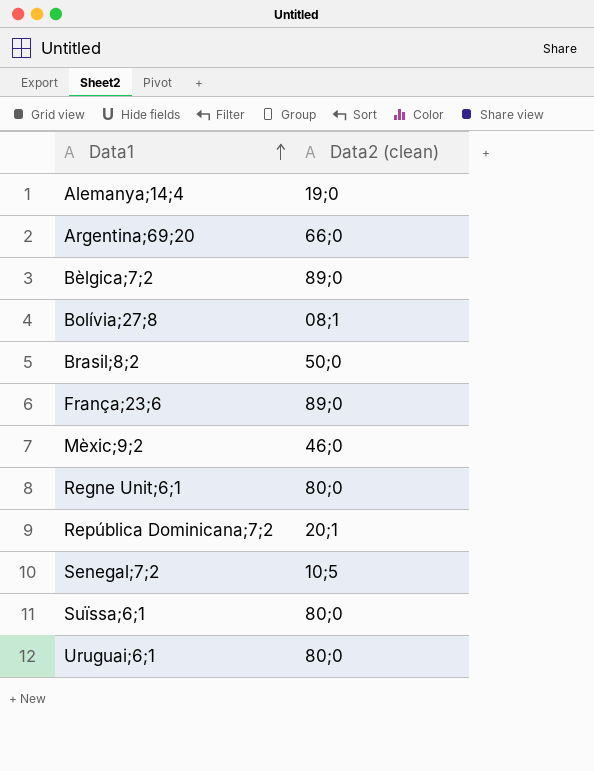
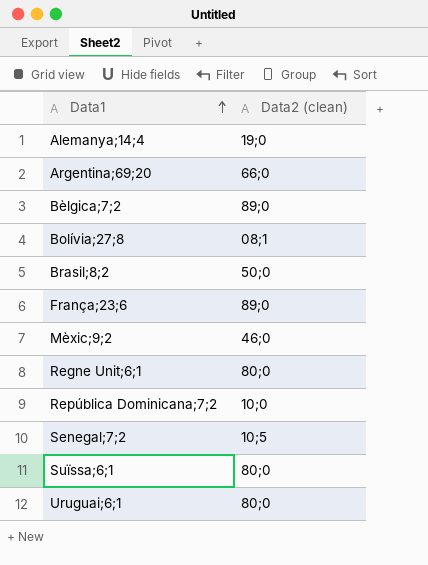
República Dominicana;7;2 | Data2 (clean): 20;1 -> 10;0

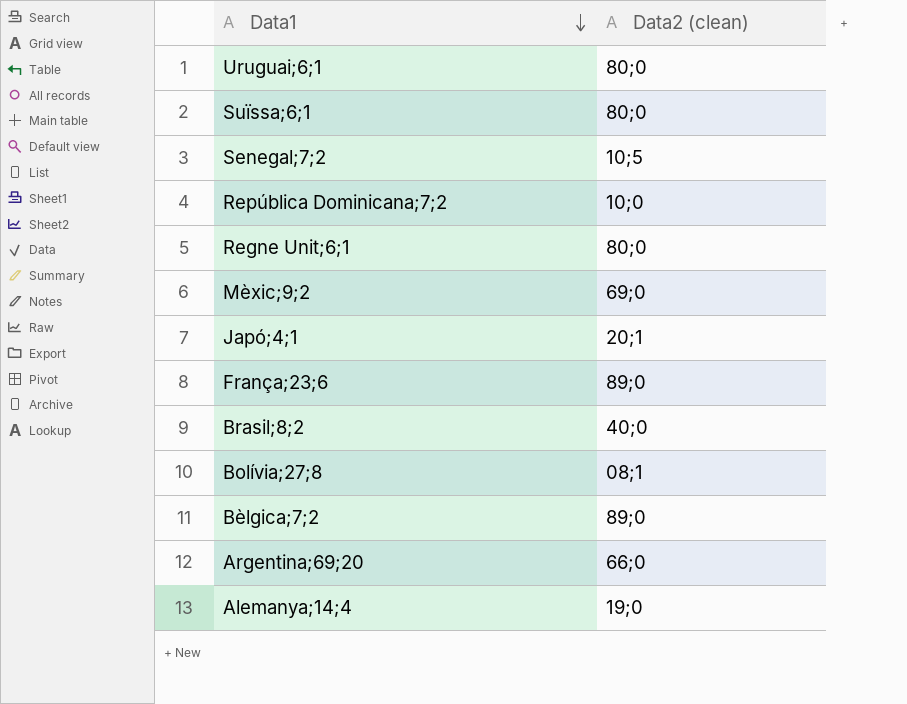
row order: Data1 ascending -> Data1 descending
Mèxic;9;2 | Data2 (clean): 46;0 -> 69;0
row Japó;4;1: none -> 20;1
Brasil;8;2 | Data2 (clean): 50;0 -> 40;0

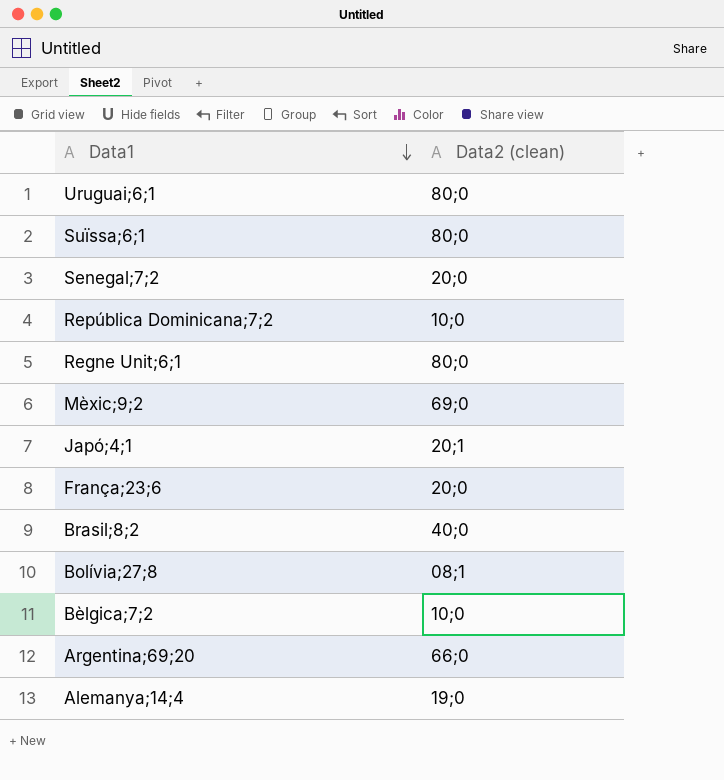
Senegal;7;2 | Data2 (clean): 10;5 -> 20;0
França;23;6 | Data2 (clean): 89;0 -> 20;0
Bèlgica;7;2 | Data2 (clean): 89;0 -> 10;0

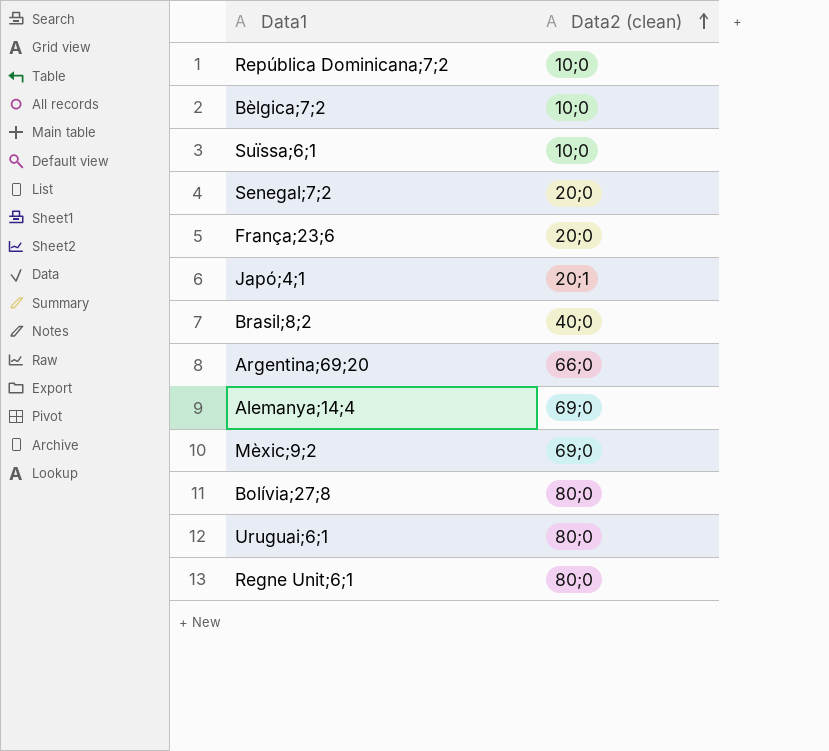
row order: Data1 descending -> Data2 (clean) ascending
Suïssa;6;1 | Data2 (clean): 80;0 -> 10;0
Alemanya;14;4 | Data2 (clean): 19;0 -> 69;0
Bolívia;27;8 | Data2 (clean): 08;1 -> 80;0

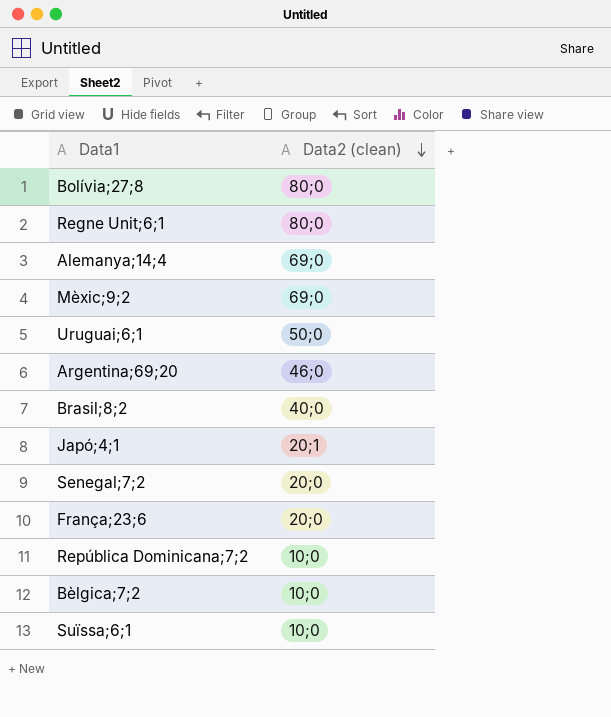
row order: Data2 (clean) ascending -> Data2 (clean) descending
Uruguai;6;1 | Data2 (clean): 80;0 -> 50;0
Argentina;69;20 | Data2 (clean): 66;0 -> 46;0

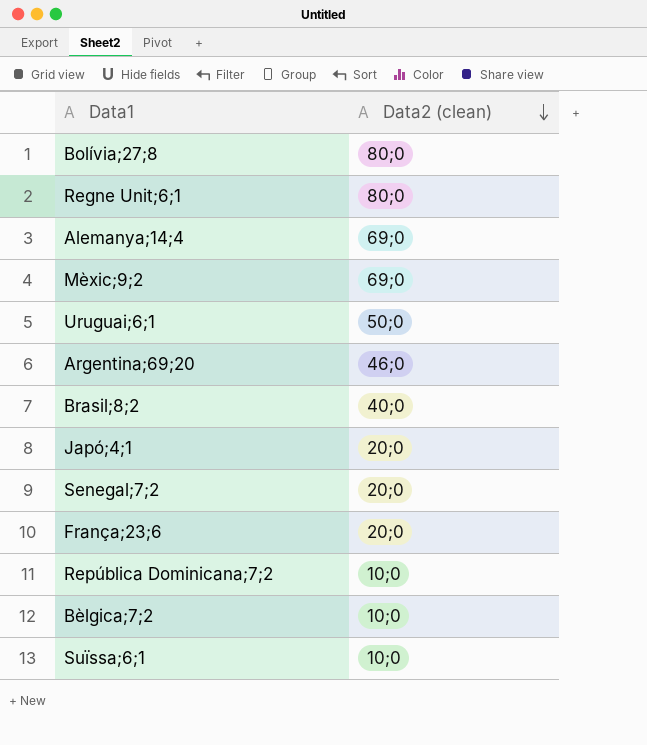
Japó;4;1 | Data2 (clean): 20;1 -> 20;0

